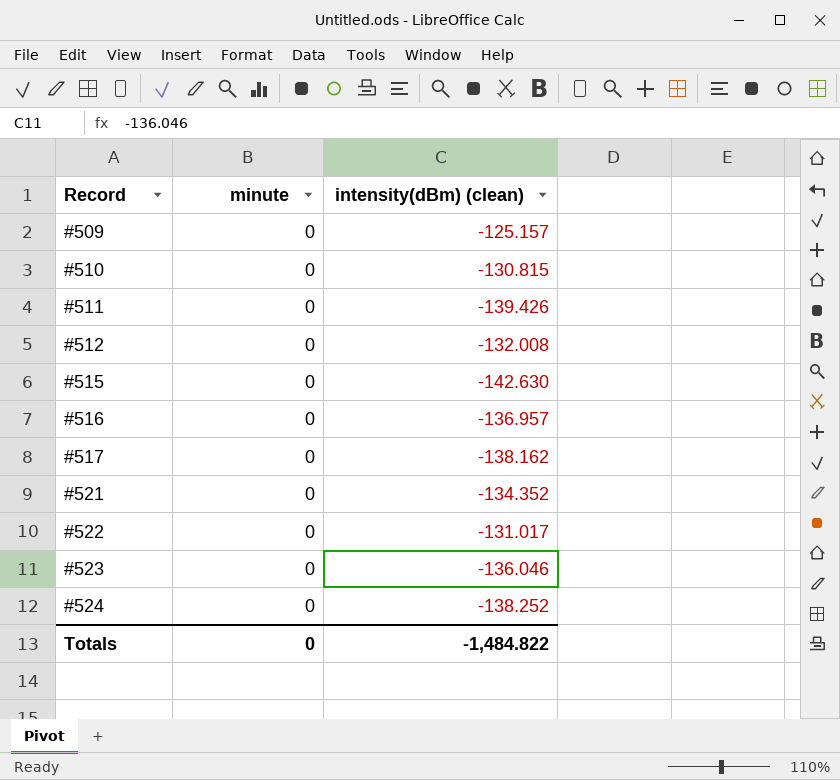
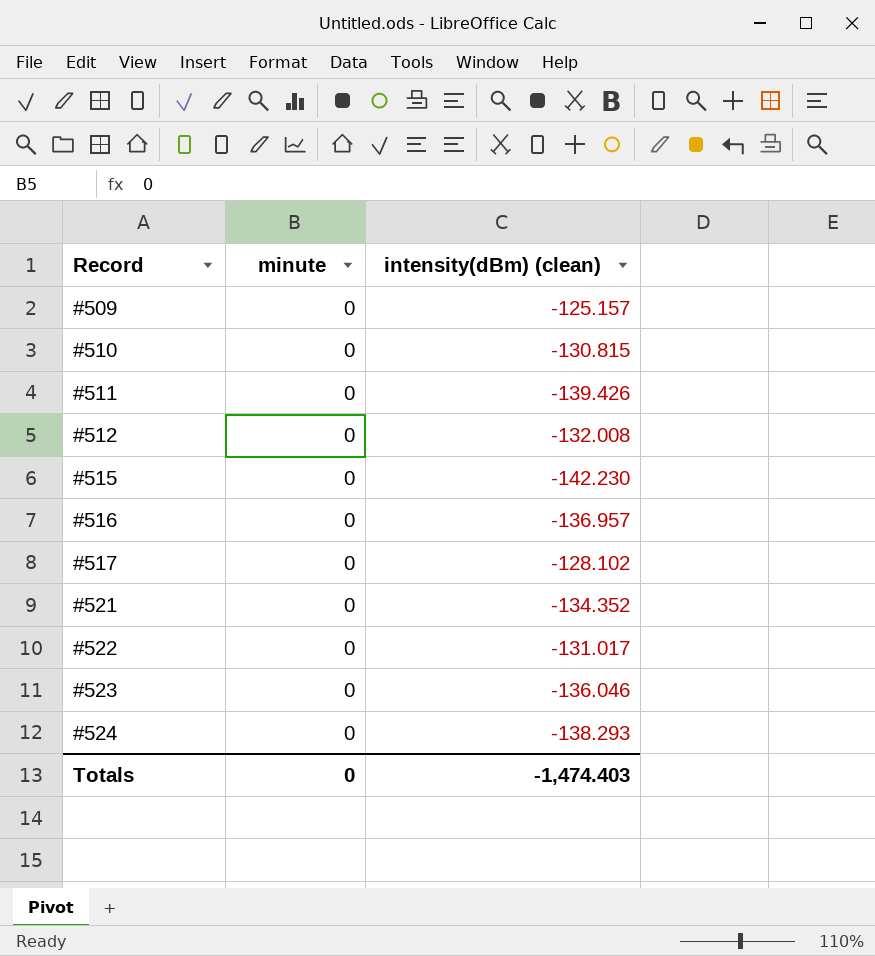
#515 | intensity(dBm) (clean): -142.630 -> -142.230
#517 | intensity(dBm) (clean): -138.162 -> -128.102
#524 | intensity(dBm) (clean): -138.252 -> -138.293
Totals | intensity(dBm) (clean): -1,484.822 -> -1,474.403

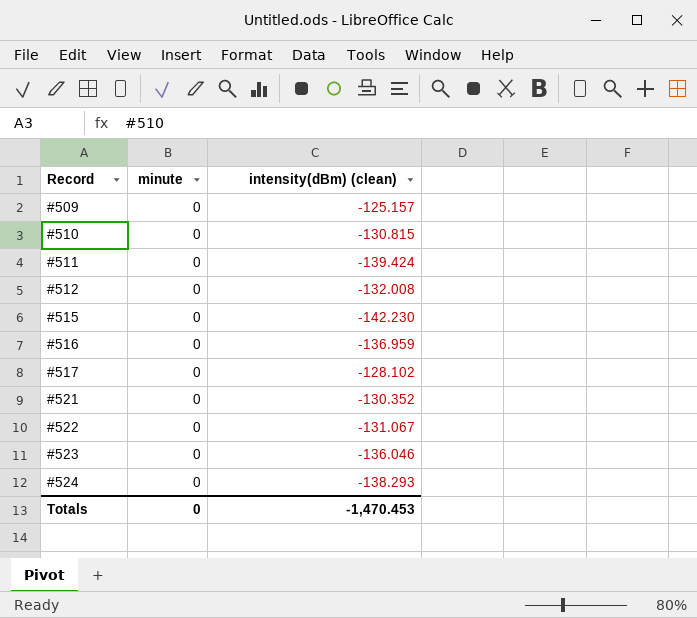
#511 | intensity(dBm) (clean): -139.426 -> -139.424
#516 | intensity(dBm) (clean): -136.957 -> -136.959
#521 | intensity(dBm) (clean): -134.352 -> -130.352
#522 | intensity(dBm) (clean): -131.017 -> -131.067
Totals | intensity(dBm) (clean): -1,474.403 -> -1,470.453

